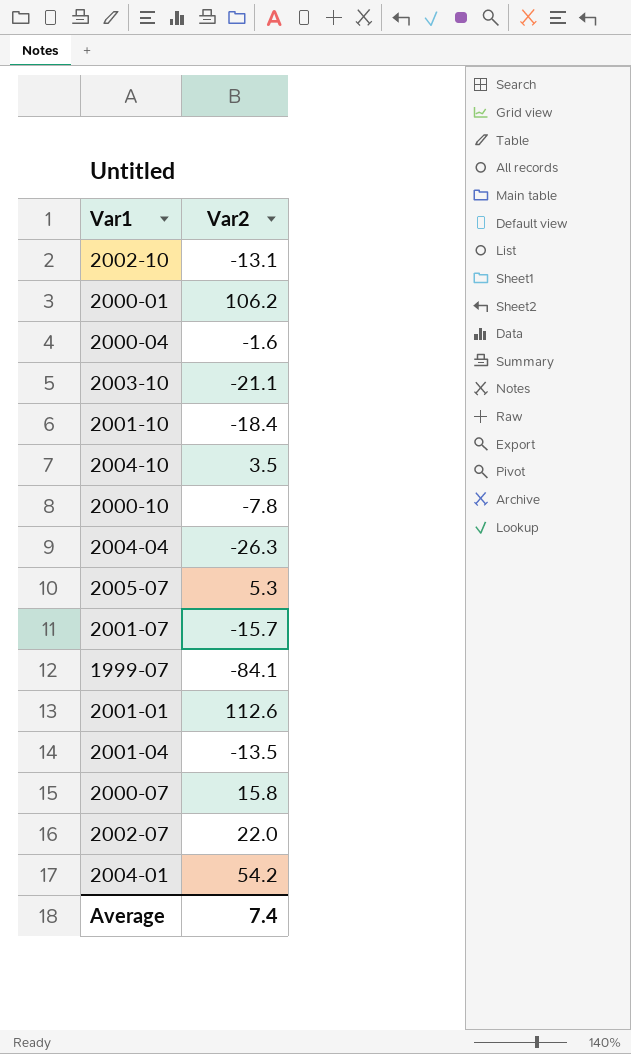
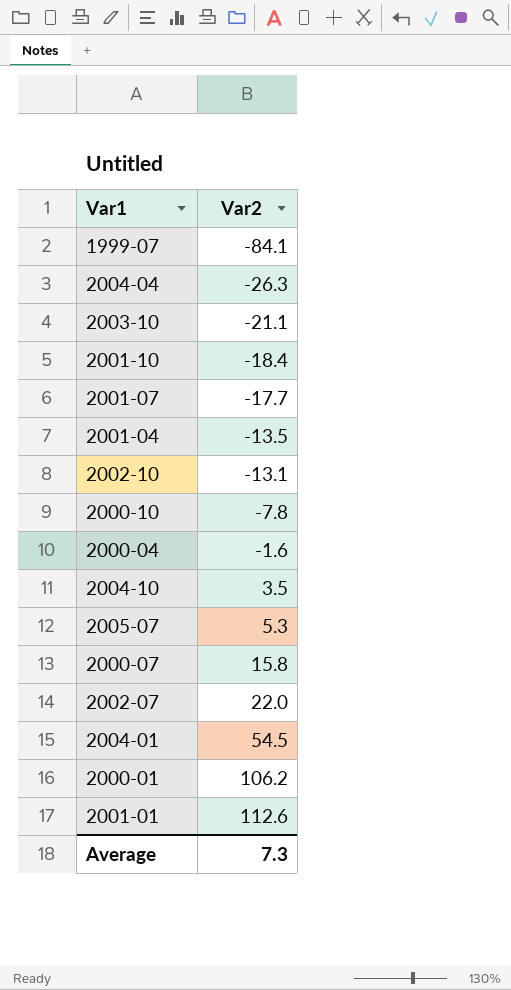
row order: none -> Var2 ascending
2001-07 | Var2: -15.7 -> -17.7
2004-01 | Var2: 54.2 -> 54.5
Average | Var2: 7.4 -> 7.3

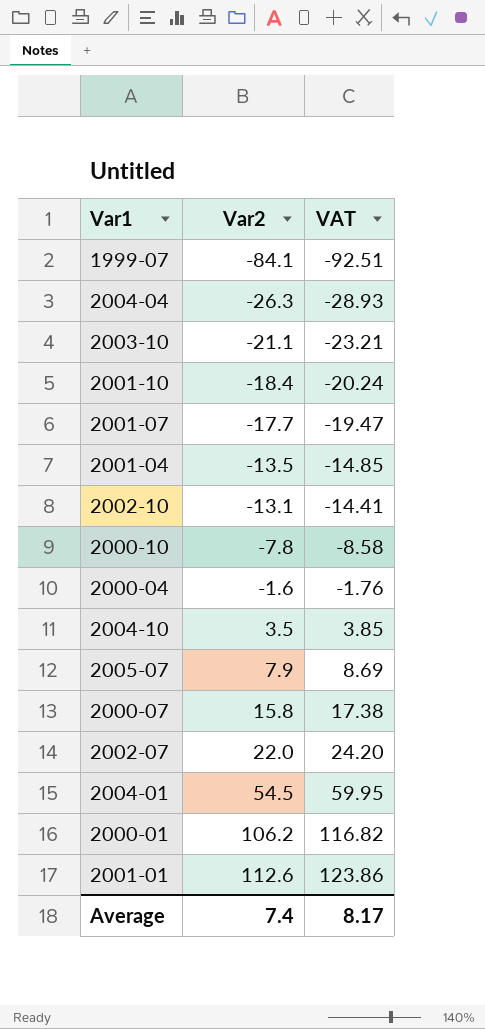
column VAT | formula: none -> [Var2] * 1.1
2005-07 | Var2: 5.3 -> 7.9
Average | Var2: 7.3 -> 7.4

